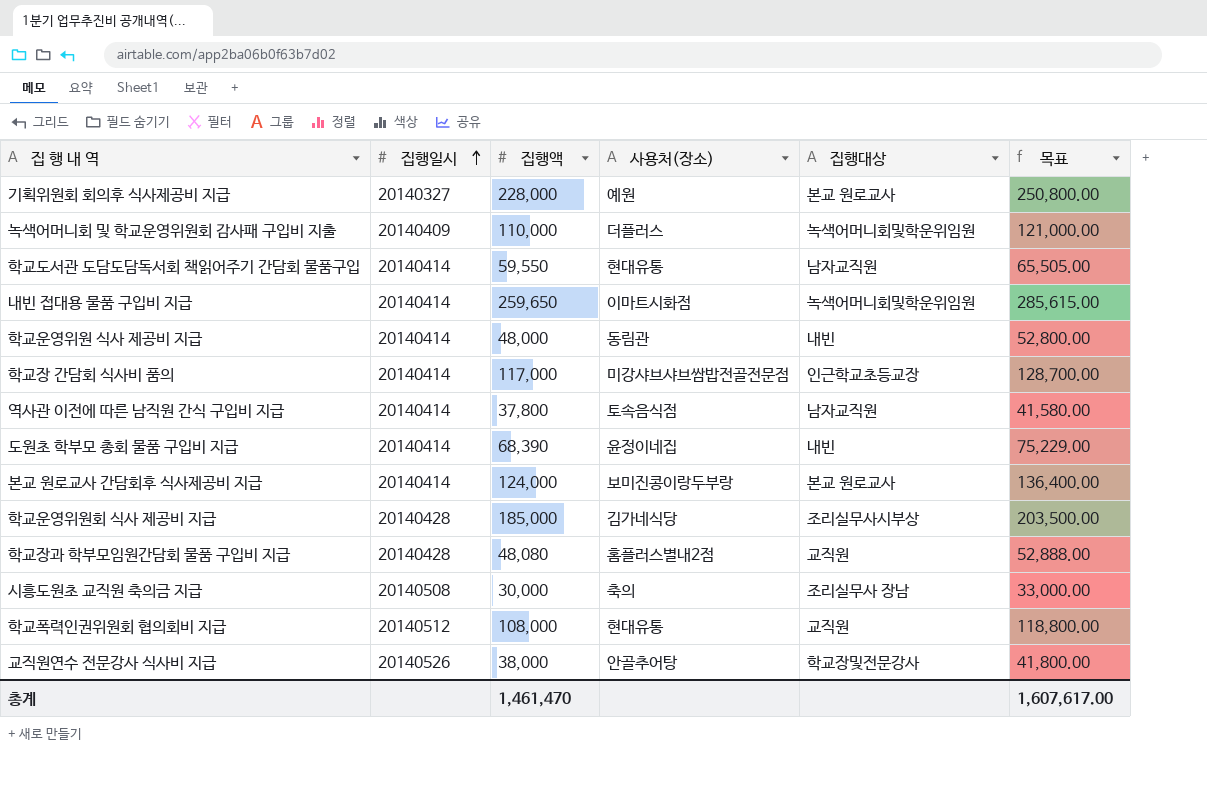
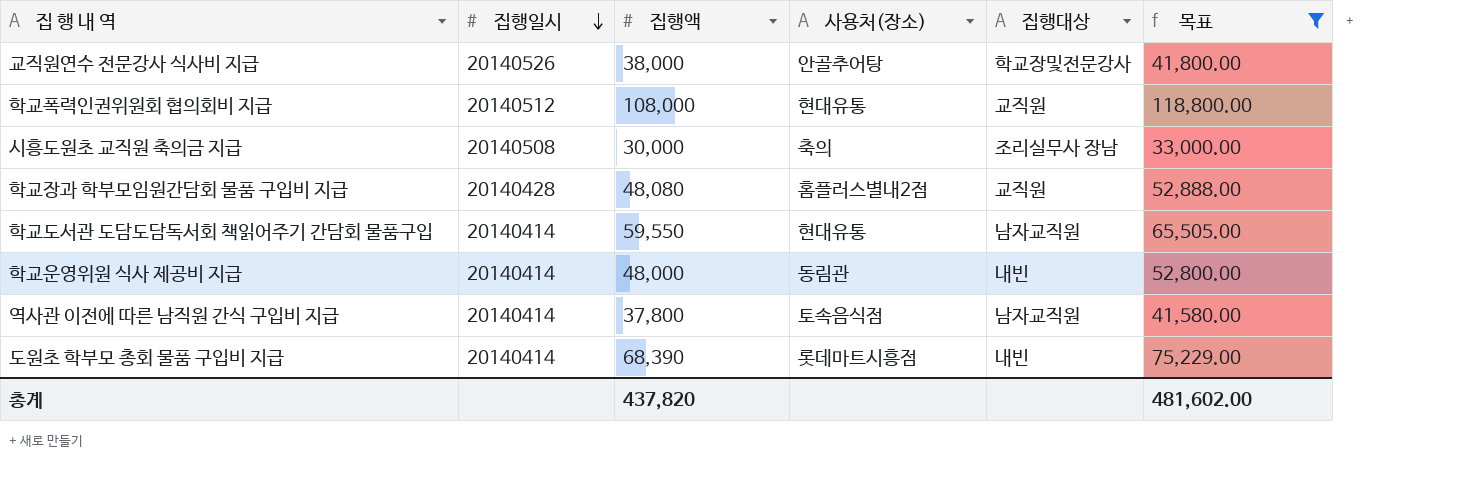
filter: none -> 목표 <= 118,800.00
row order: 집행일시 ascending -> 집행일시 descending
도원초 학부모 총회 물품 구입비 지급 | 사용처(장소): 윤정이네집 -> 롯데마트시흥점
총계 | 집행액: 1,461,470 -> 437,820
총계 | 목표: 1,607,617.00 -> 481,602.00

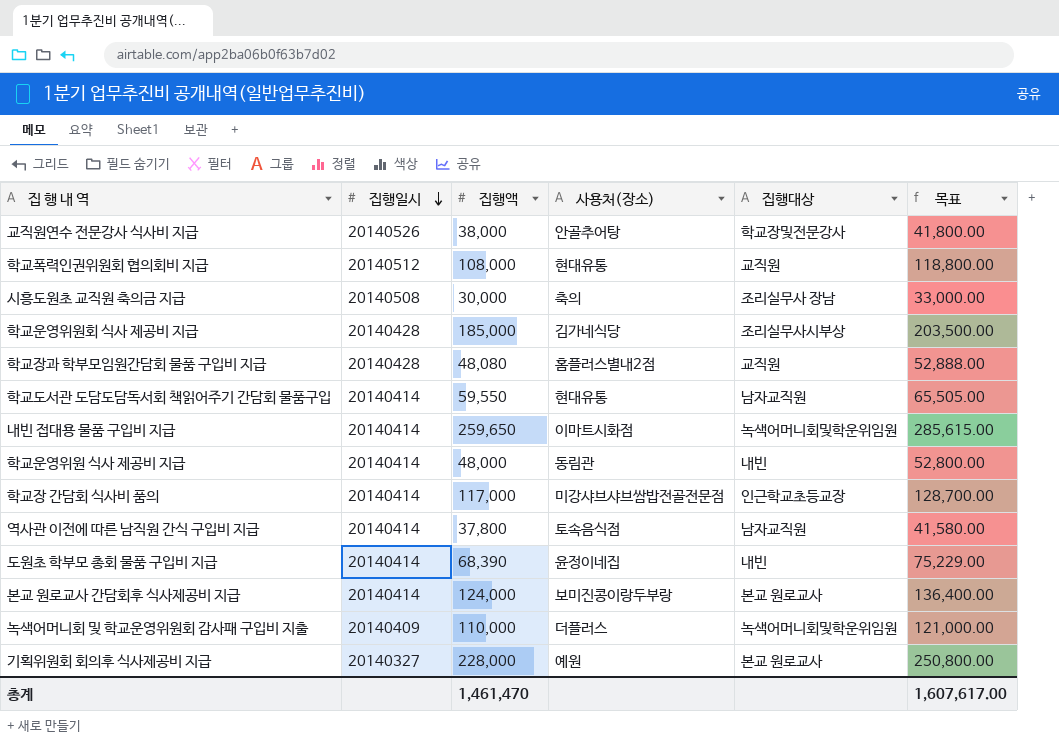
filter: 목표 <= 118,800.00 -> none
도원초 학부모 총회 물품 구입비 지급 | 사용처(장소): 롯데마트시흥점 -> 윤정이네집
총계 | 집행액: 437,820 -> 1,461,470
총계 | 목표: 481,602.00 -> 1,607,617.00

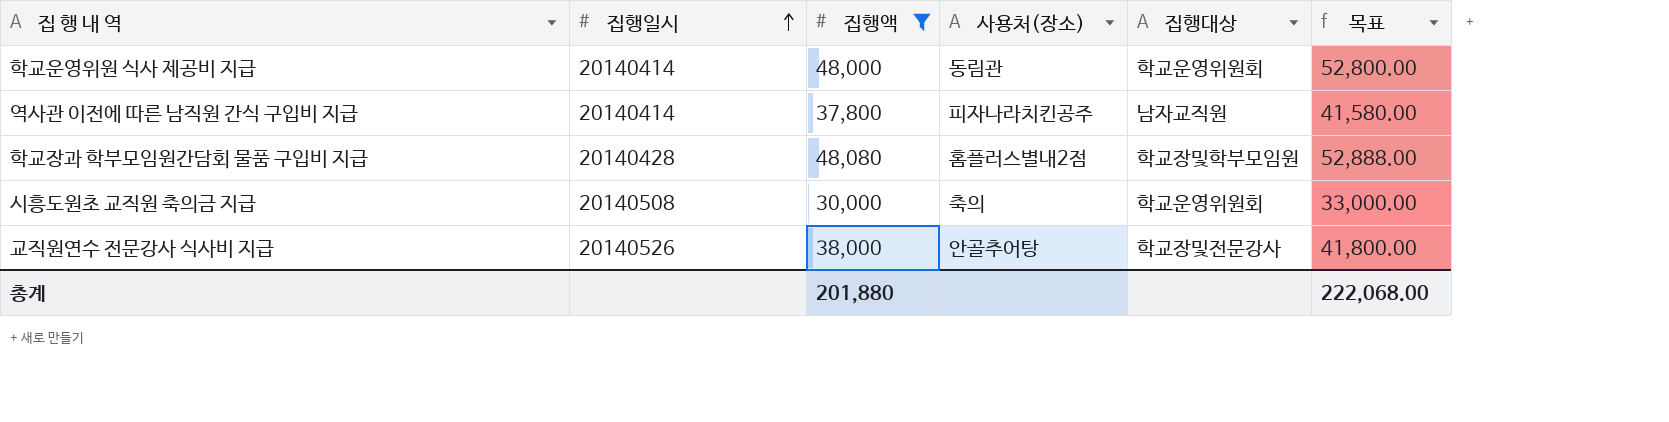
filter: none -> 집행액 <= 48,080
row order: 집행일시 descending -> 집행일시 ascending
학교운영위원 식사 제공비 지급 | 집행대상: 내빈 -> 학교운영위원회
역사관 이전에 따른 남직원 간식 구입비 지급 | 사용처(장소): 토속음식점 -> 피자나라치킨공주
학교장과 학부모임원간담회 물품 구입비 지급 | 집행대상: 교직원 -> 학교장및학부모임원
시흥도원초 교직원 축의금 지급 | 집행대상: 조리실무사 장남 -> 학교운영위원회
총계 | 집행액: 1,461,470 -> 201,880
총계 | 목표: 1,607,617.00 -> 222,068.00

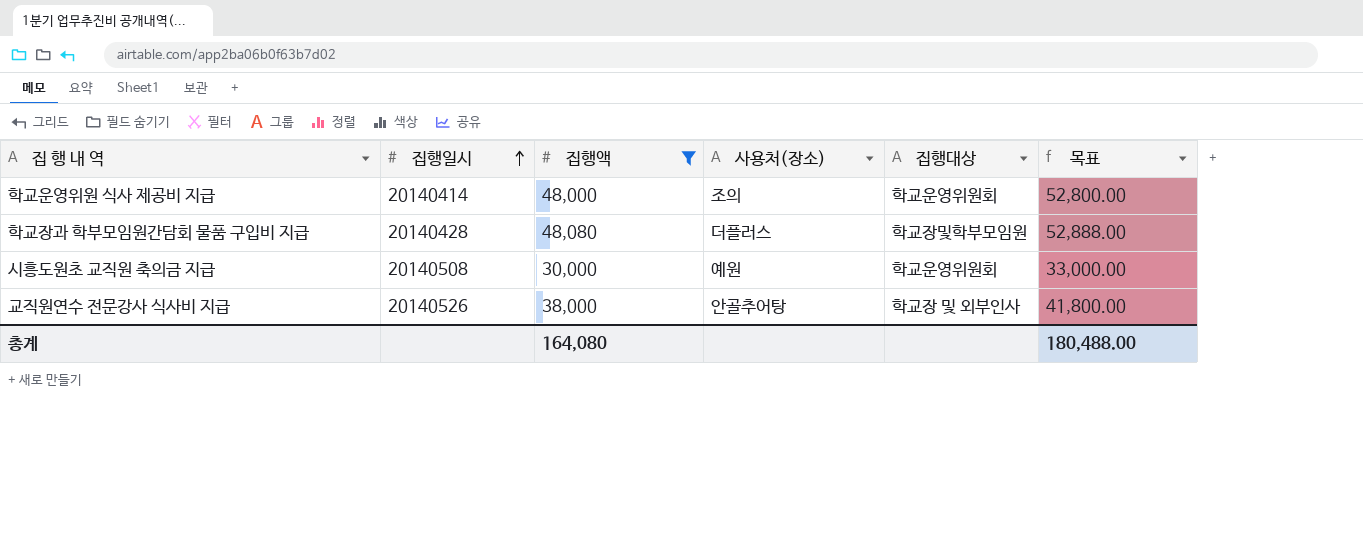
row 역사관 이전에 따른 남직원 간식 구입비 지급: 20140414 | 37,800 | 피자나라치킨공주 | 남자교직원 | 41,580.00 -> none
학교운영위원 식사 제공비 지급 | 사용처(장소): 동림관 -> 조의
학교장과 학부모임원간담회 물품 구입비 지급 | 사용처(장소): 홈플러스별내2점 -> 더플러스
시흥도원초 교직원 축의금 지급 | 사용처(장소): 축의 -> 예원
교직원연수 전문강사 식사비 지급 | 집행대상: 학교장및전문강사 -> 학교장 및 외부인사
총계 | 집행액: 201,880 -> 164,080
총계 | 목표: 222,068.00 -> 180,488.00

